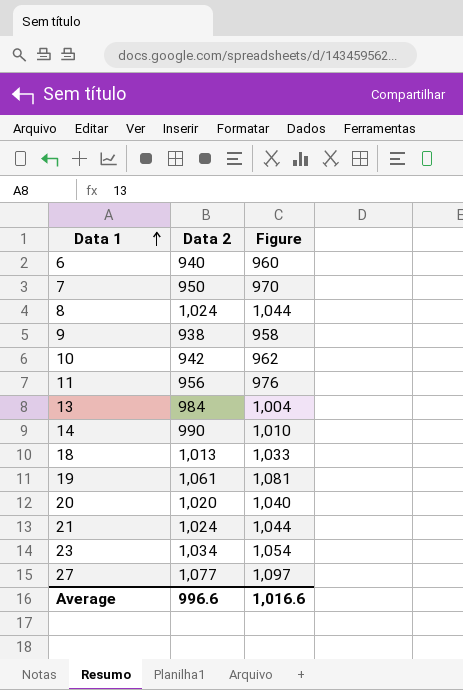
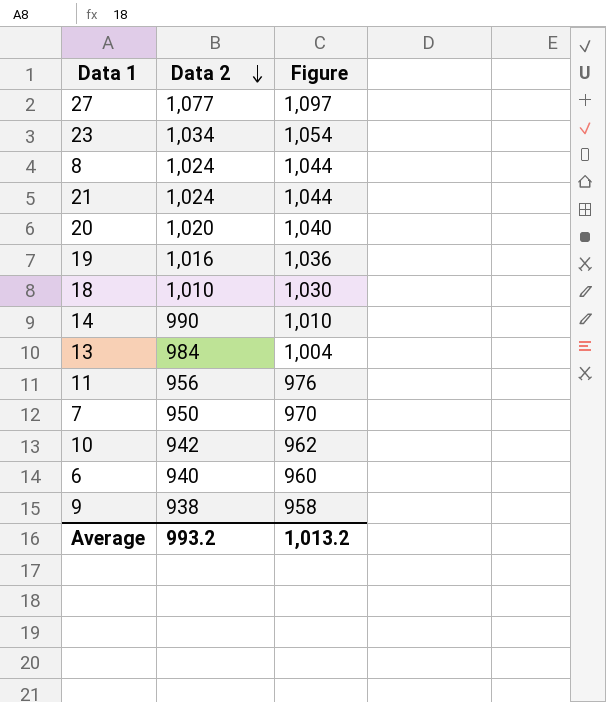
row order: Data 1 ascending -> Data 2 descending
19 | Data 2: 1,061 -> 1,016
19 | Figure: 1,081 -> 1,036
18 | Data 2: 1,013 -> 1,010
18 | Figure: 1,033 -> 1,030
Average | Data 2: 996.6 -> 993.2
Average | Figure: 1,016.6 -> 1,013.2

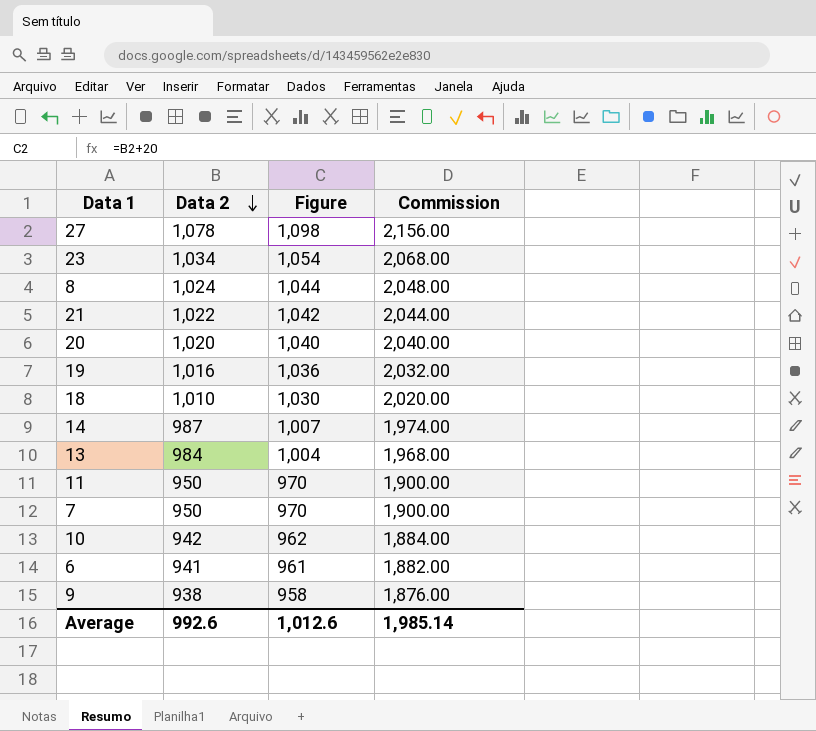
column Commission | formula: none -> [Data 2] * 2
27 | Data 2: 1,077 -> 1,078
27 | Figure: 1,097 -> 1,098
21 | Data 2: 1,024 -> 1,022
21 | Figure: 1,044 -> 1,042
14 | Data 2: 990 -> 987
14 | Figure: 1,010 -> 1,007
11 | Data 2: 956 -> 950
11 | Figure: 976 -> 970
6 | Data 2: 940 -> 941
6 | Figure: 960 -> 961
Average | Data 2: 993.2 -> 992.6
Average | Figure: 1,013.2 -> 1,012.6

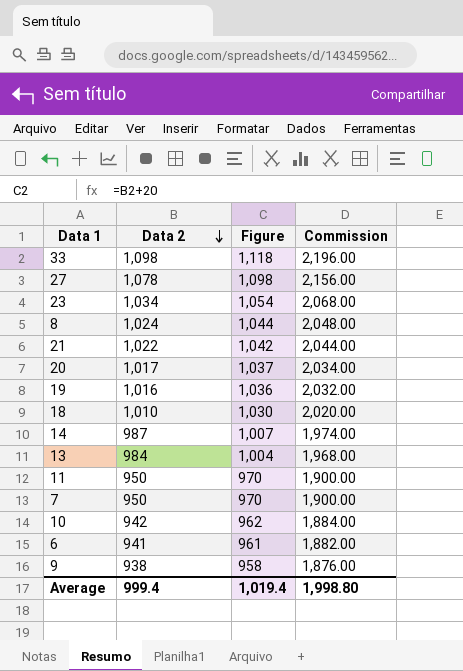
row 33: none -> 1,098 | 1,118 | 2,196.00
20 | Data 2: 1,020 -> 1,017
20 | Figure: 1,040 -> 1,037
20 | Commission: 2,040.00 -> 2,034.00
Average | Data 2: 992.6 -> 999.4
Average | Figure: 1,012.6 -> 1,019.4
Average | Commission: 1,985.14 -> 1,998.80

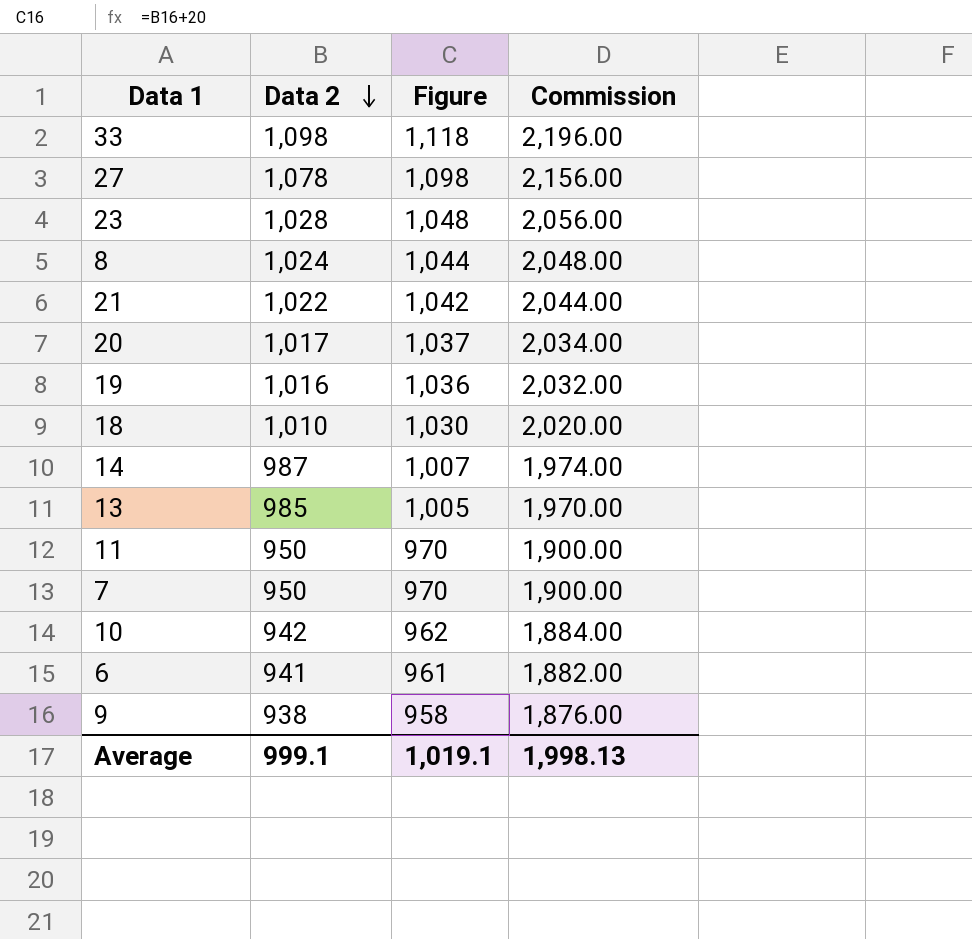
23 | Data 2: 1,034 -> 1,028
23 | Figure: 1,054 -> 1,048
23 | Commission: 2,068.00 -> 2,056.00
13 | Data 2: 984 -> 985
13 | Figure: 1,004 -> 1,005
13 | Commission: 1,968.00 -> 1,970.00
Average | Data 2: 999.4 -> 999.1
Average | Figure: 1,019.4 -> 1,019.1
Average | Commission: 1,998.80 -> 1,998.13

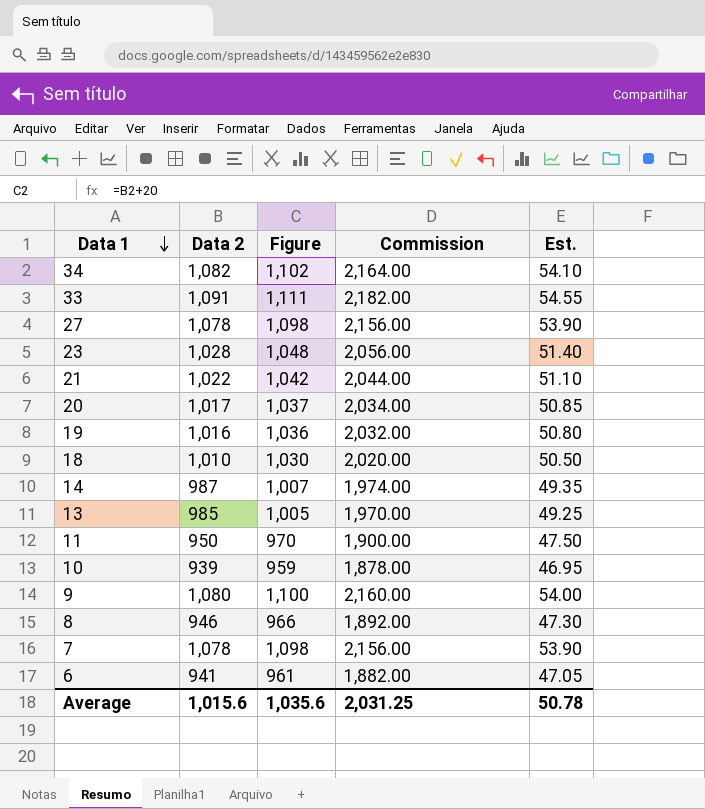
row order: Data 2 descending -> Data 1 descending
column Est. | formula: none -> [Data 2] * 0.05
row 34: none -> 1,082 | 1,102 | 2,164.00 | 54.10
33 | Data 2: 1,098 -> 1,091
33 | Figure: 1,118 -> 1,111
33 | Commission: 2,196.00 -> 2,182.00
10 | Data 2: 942 -> 939
10 | Figure: 962 -> 959
10 | Commission: 1,884.00 -> 1,878.00
9 | Data 2: 938 -> 1,080
9 | Figure: 958 -> 1,100
9 | Commission: 1,876.00 -> 2,160.00
8 | Data 2: 1,024 -> 946
8 | Figure: 1,044 -> 966
8 | Commission: 2,048.00 -> 1,892.00
7 | Data 2: 950 -> 1,078
7 | Figure: 970 -> 1,098
7 | Commission: 1,900.00 -> 2,156.00
Average | Data 2: 999.1 -> 1,015.6
Average | Figure: 1,019.1 -> 1,035.6
Average | Commission: 1,998.13 -> 2,031.25

